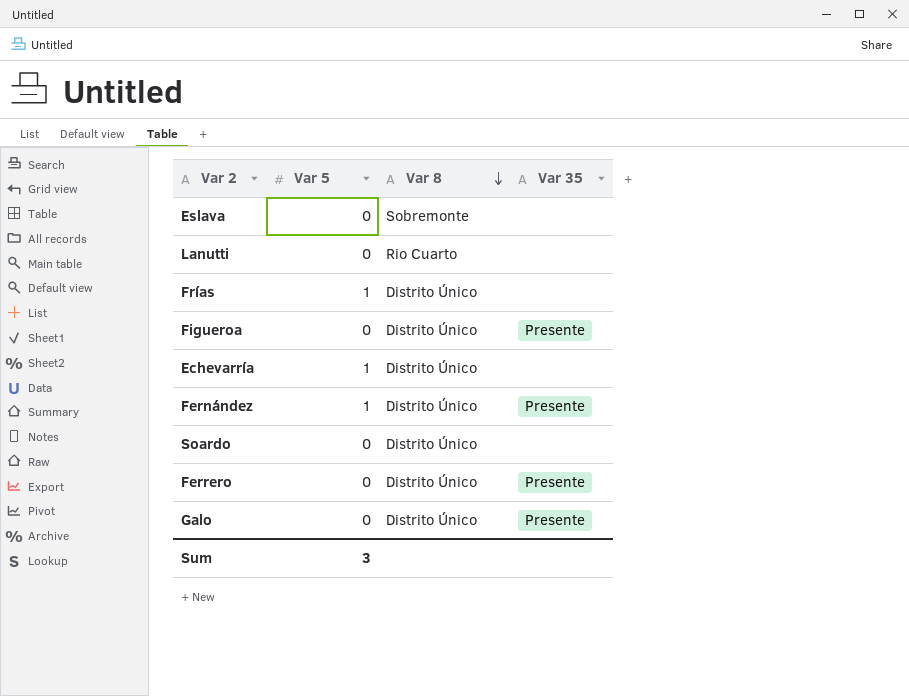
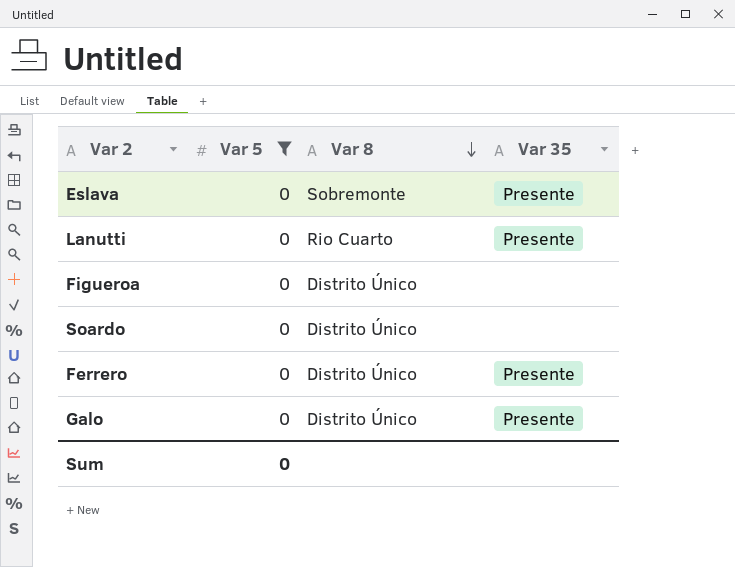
filter: none -> Var 5 = 0
Eslava | Var 35: none -> Presente
Lanutti | Var 35: none -> Presente
Figueroa | Var 35: Presente -> none
Sum | Var 5: 3 -> 0

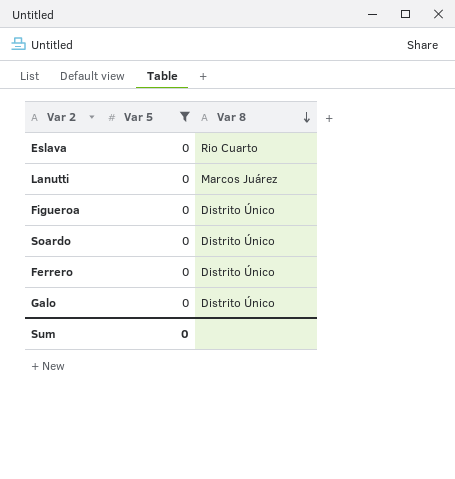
column Var 35 | position: 4 -> none
Eslava | Var 8: Sobremonte -> Rio Cuarto
Lanutti | Var 8: Rio Cuarto -> Marcos Juárez

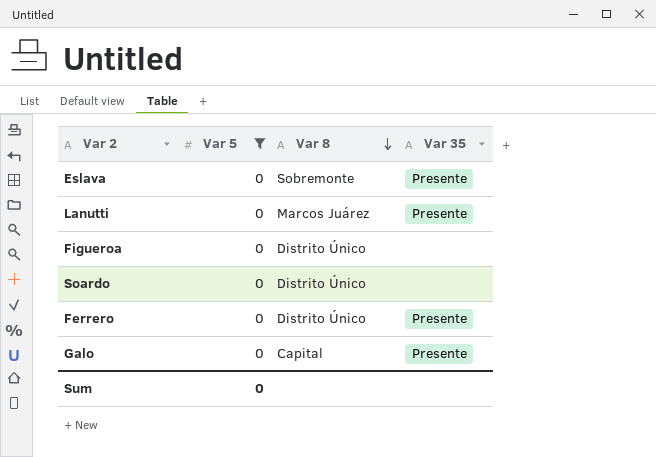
column Var 35 | position: none -> 4
Eslava | Var 8: Rio Cuarto -> Sobremonte
Galo | Var 8: Distrito Único -> Capital

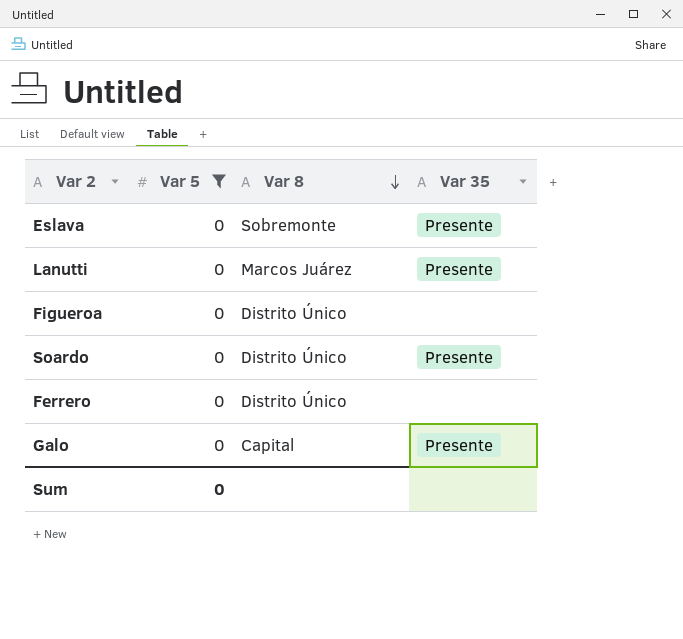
Soardo | Var 35: none -> Presente
Ferrero | Var 35: Presente -> none

